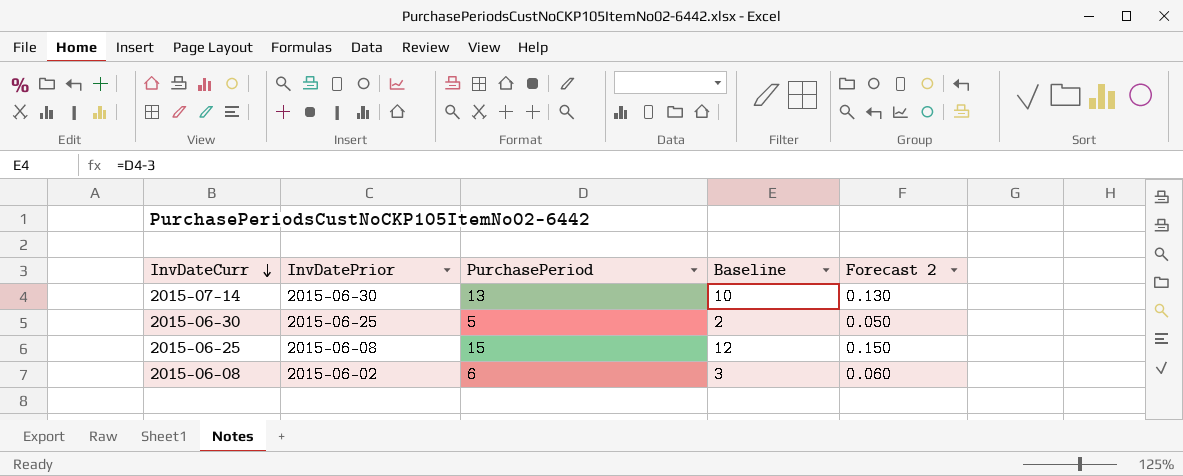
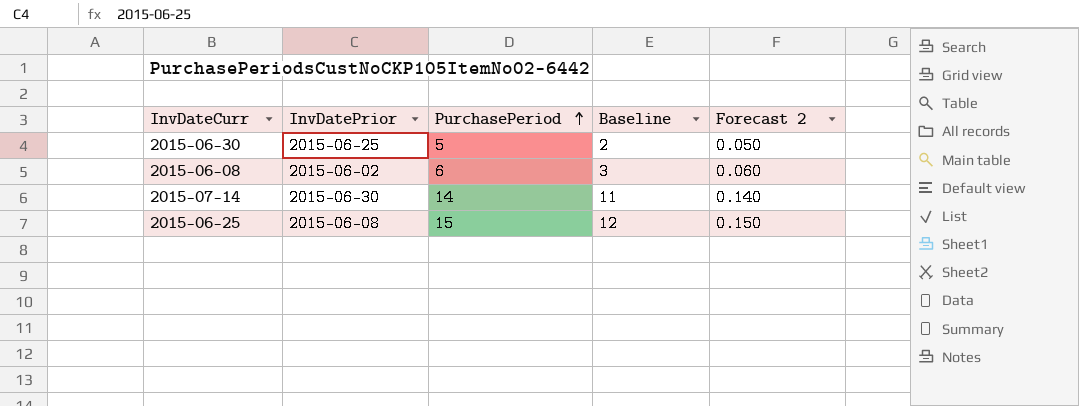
row order: InvDateCurr descending -> PurchasePeriod ascending
2015-07-14 | PurchasePeriod: 13 -> 14
2015-07-14 | Baseline: 10 -> 11
2015-07-14 | Forecast 2: 0.130 -> 0.140

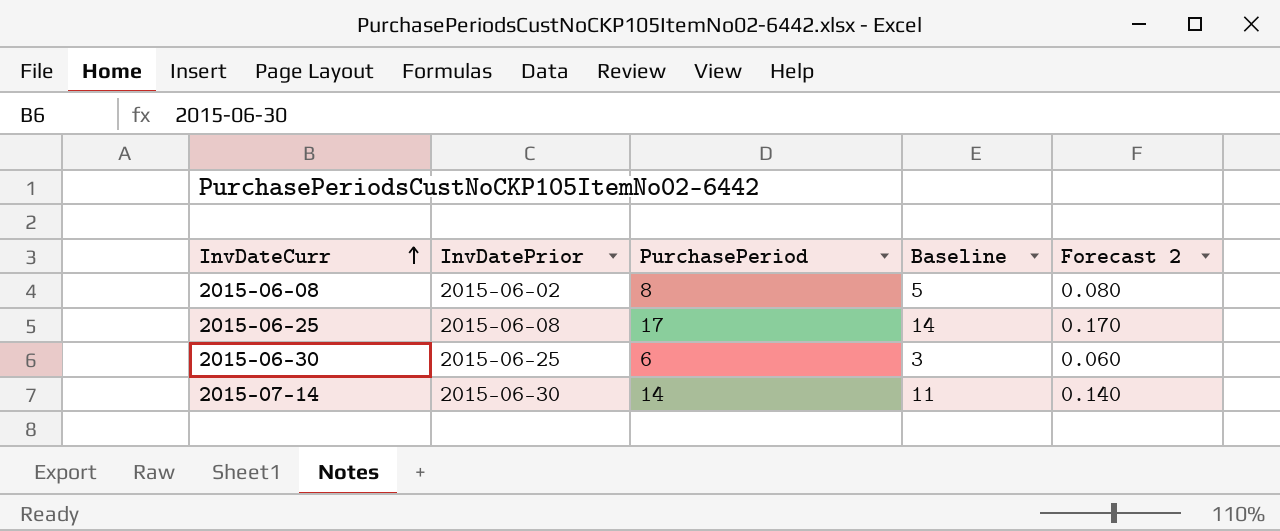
row order: PurchasePeriod ascending -> InvDateCurr ascending
2015-06-08 | PurchasePeriod: 6 -> 8
2015-06-08 | Baseline: 3 -> 5
2015-06-08 | Forecast 2: 0.060 -> 0.080
2015-06-25 | PurchasePeriod: 15 -> 17
2015-06-25 | Baseline: 12 -> 14
2015-06-25 | Forecast 2: 0.150 -> 0.170
2015-06-30 | PurchasePeriod: 5 -> 6
2015-06-30 | Baseline: 2 -> 3
2015-06-30 | Forecast 2: 0.050 -> 0.060

